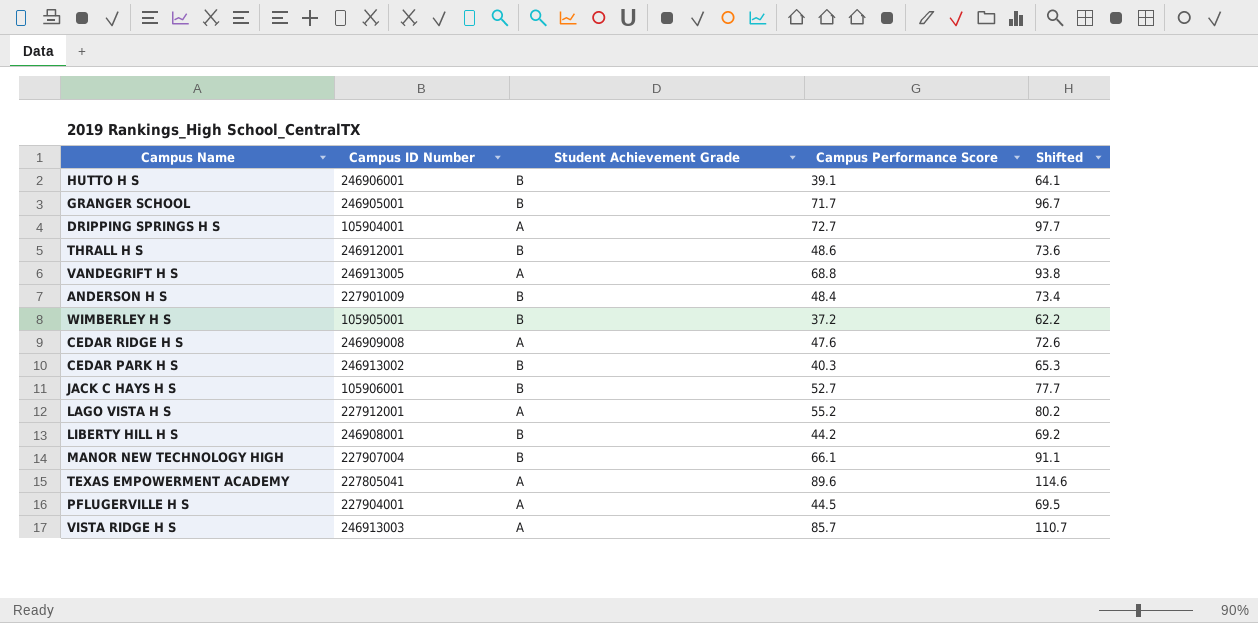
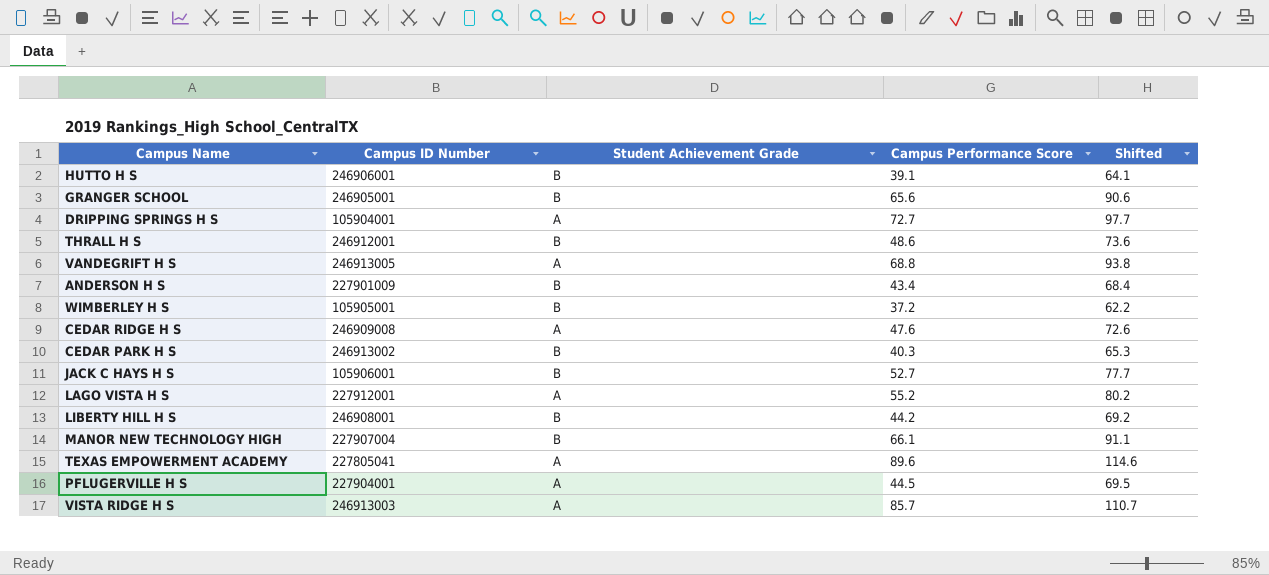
GRANGER SCHOOL | Campus Performance Score: 71.7 -> 65.6
GRANGER SCHOOL | Shifted: 96.7 -> 90.6
ANDERSON H S | Campus Performance Score: 48.4 -> 43.4
ANDERSON H S | Shifted: 73.4 -> 68.4

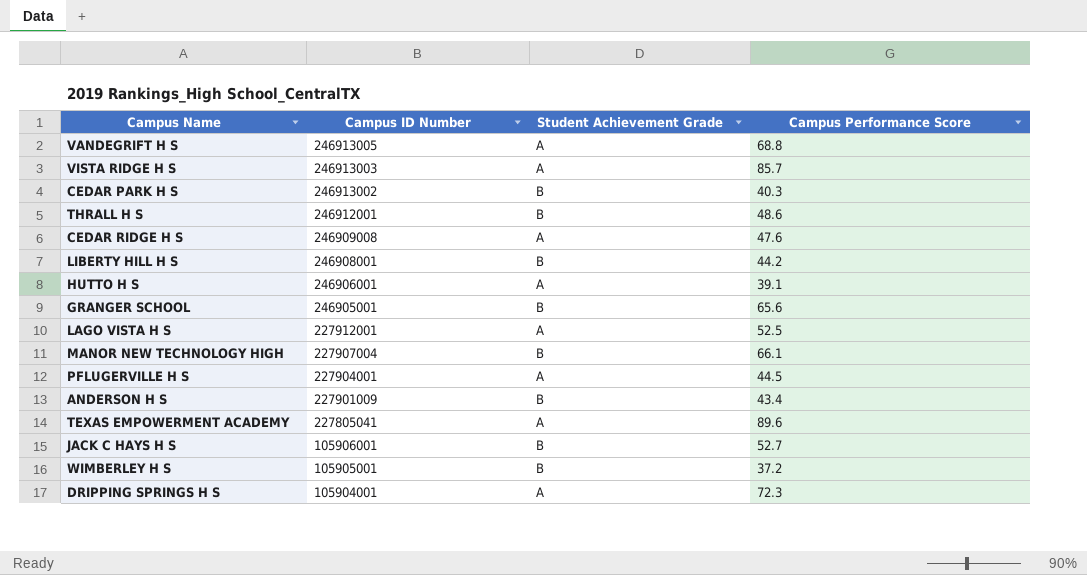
row order: none -> Campus ID Number descending
column Shifted | formula: [Campus Performance Score] + 25 -> none
HUTTO H S | Student Achievement Grade: B -> A
LAGO VISTA H S | Campus Performance Score: 55.2 -> 52.5
DRIPPING SPRINGS H S | Campus Performance Score: 72.7 -> 72.3

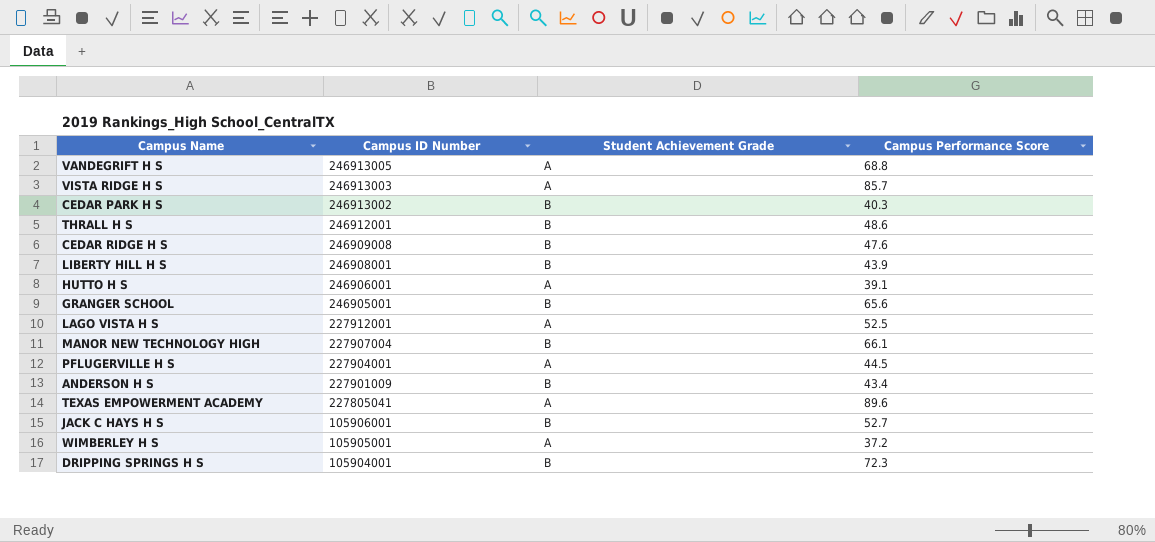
CEDAR RIDGE H S | Student Achievement Grade: A -> B
LIBERTY HILL H S | Campus Performance Score: 44.2 -> 43.9
WIMBERLEY H S | Student Achievement Grade: B -> A
DRIPPING SPRINGS H S | Student Achievement Grade: A -> B

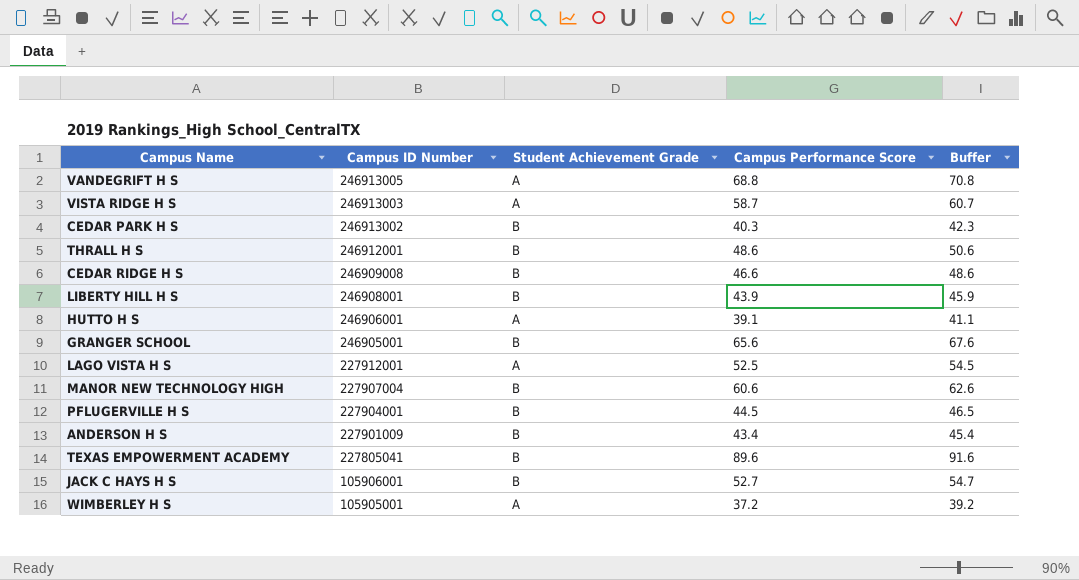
column Buffer | formula: none -> [Campus Performance Score] + 2
row DRIPPING SPRINGS H S: 105904001 | B | 72.3 -> none
VISTA RIDGE H S | Campus Performance Score: 85.7 -> 58.7
CEDAR RIDGE H S | Campus Performance Score: 47.6 -> 46.6
MANOR NEW TECHNOLOGY HIGH | Campus Performance Score: 66.1 -> 60.6
PFLUGERVILLE H S | Student Achievement Grade: A -> B
TEXAS EMPOWERMENT ACADEMY | Student Achievement Grade: A -> B

